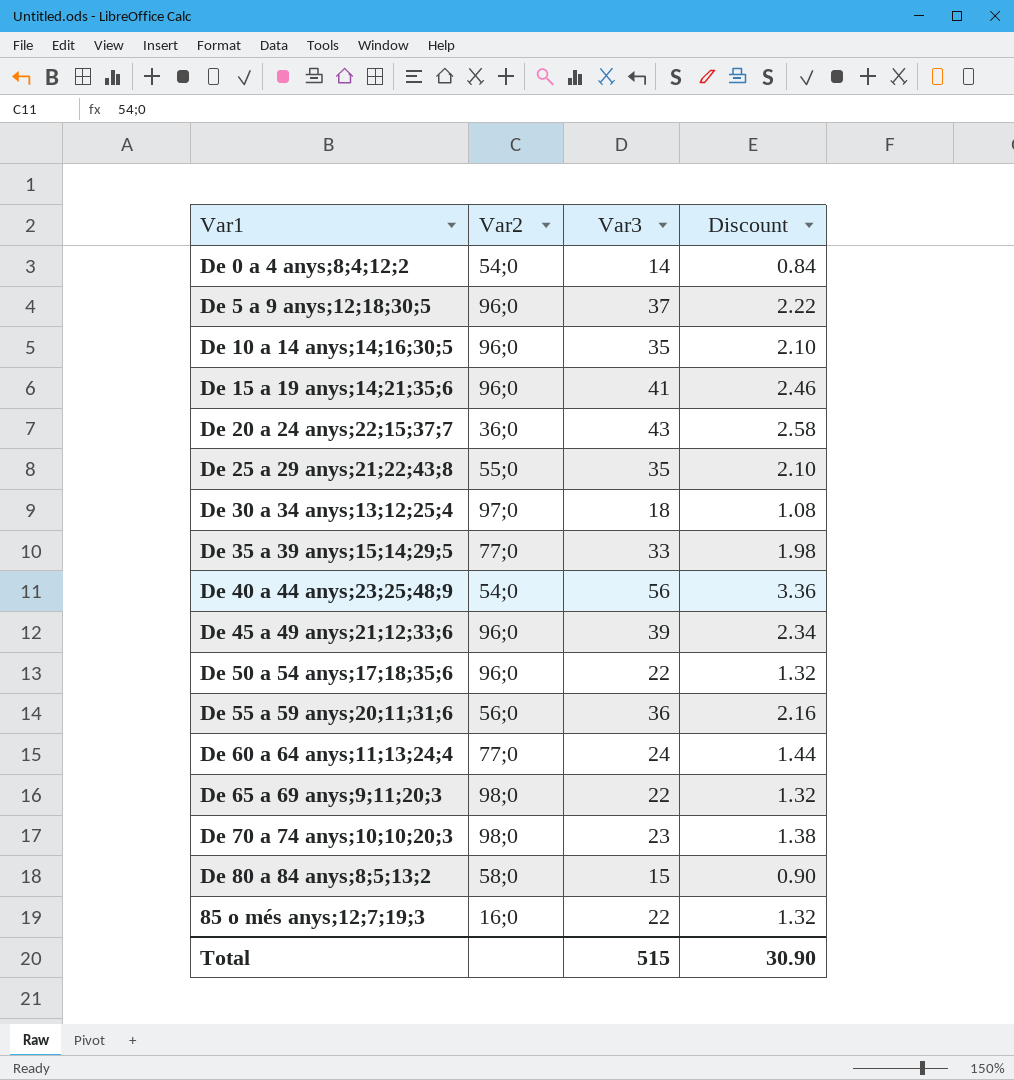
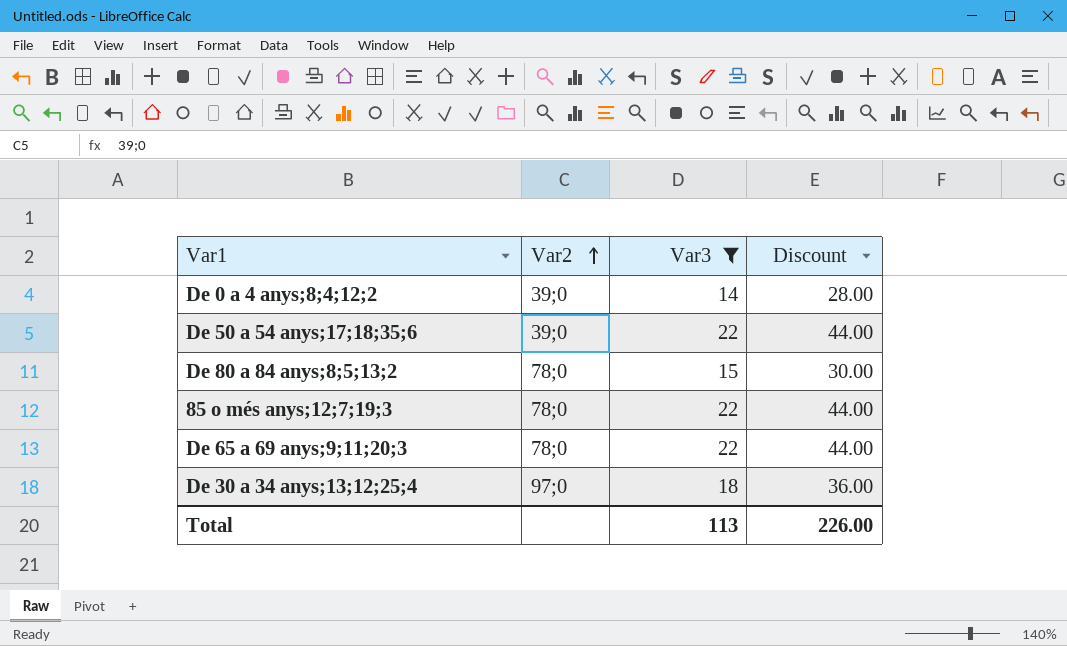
filter: none -> Var3 <= 22
row order: none -> Var2 ascending
column Discount | formula: [Var3] * 0.06 -> [Var3] * 2
De 0 a 4 anys;8;4;12;2 | Var2: 54;0 -> 39;0
De 50 a 54 anys;17;18;35;6 | Var2: 96;0 -> 39;0
De 80 a 84 anys;8;5;13;2 | Var2: 58;0 -> 78;0
85 o més anys;12;7;19;3 | Var2: 16;0 -> 78;0
De 65 a 69 anys;9;11;20;3 | Var2: 98;0 -> 78;0
Total | Var3: 515 -> 113
Total | Discount: 30.90 -> 226.00

